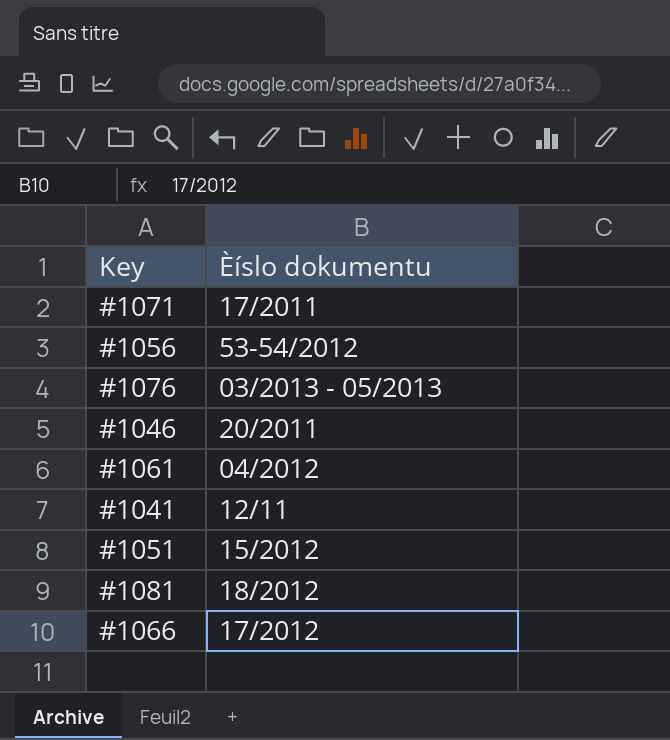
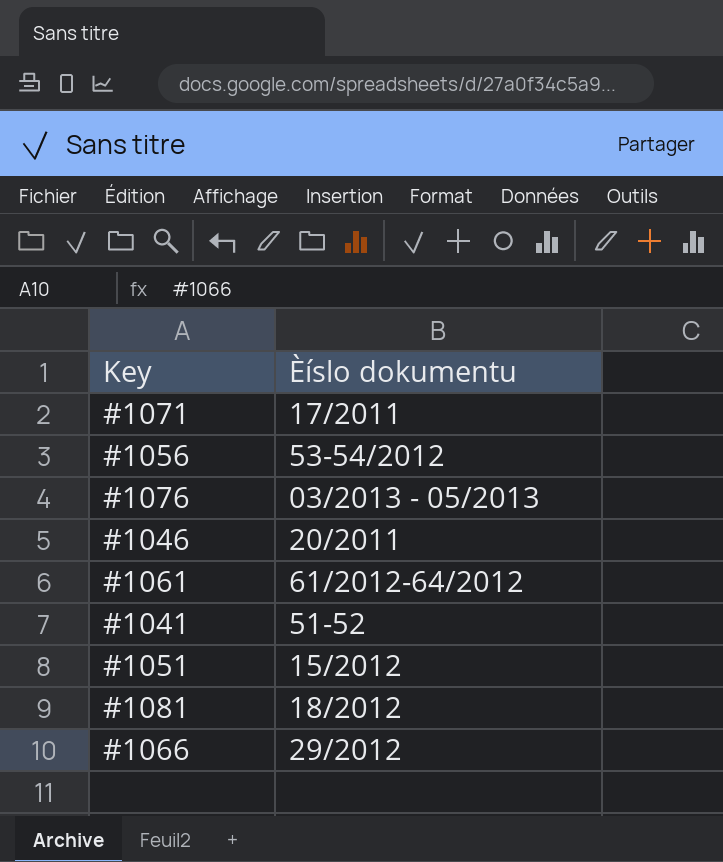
#1061 | Èíslo dokumentu: 04/2012 -> 61/2012-64/2012
#1041 | Èíslo dokumentu: 12/11 -> 51-52
#1066 | Èíslo dokumentu: 17/2012 -> 29/2012

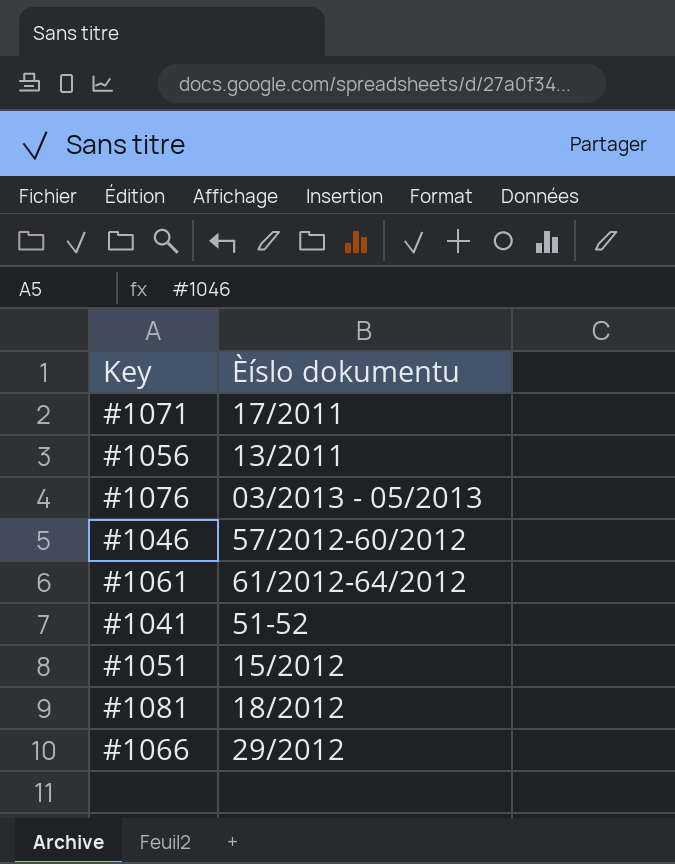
#1056 | Èíslo dokumentu: 53-54/2012 -> 13/2011
#1046 | Èíslo dokumentu: 20/2011 -> 57/2012-60/2012

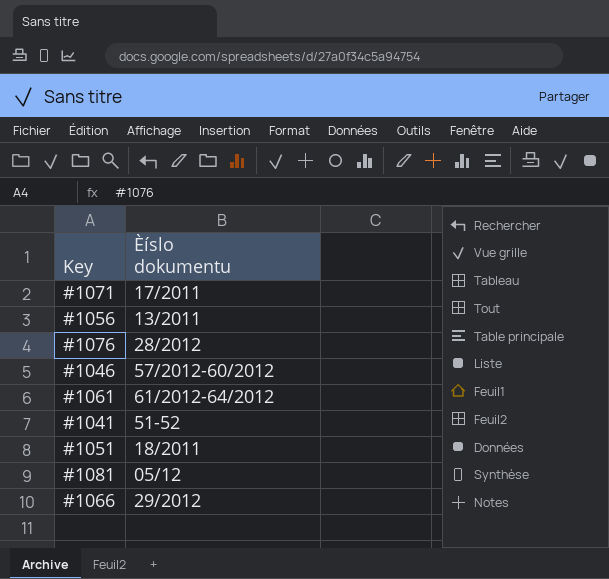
#1076 | Èíslo dokumentu: 03/2013 - 05/2013 -> 28/2012
#1051 | Èíslo dokumentu: 15/2012 -> 18/2011
#1081 | Èíslo dokumentu: 18/2012 -> 05/12

